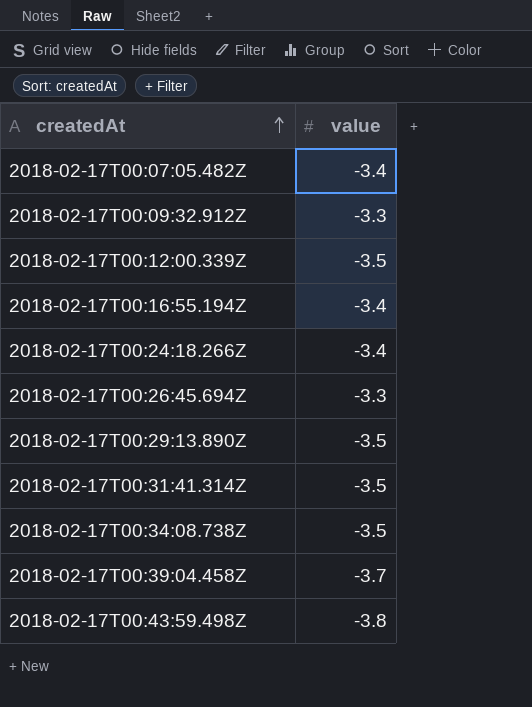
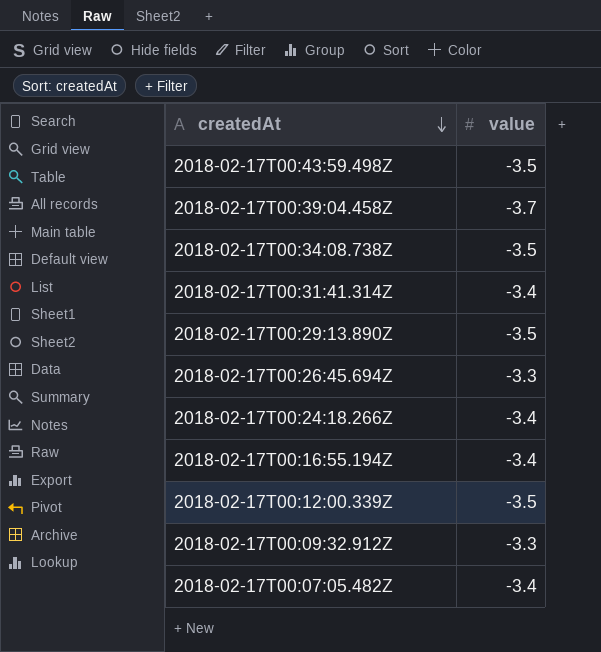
row order: createdAt ascending -> createdAt descending
2018-02-17T00:43:59.498Z | value: -3.8 -> -3.5
2018-02-17T00:31:41.314Z | value: -3.5 -> -3.4

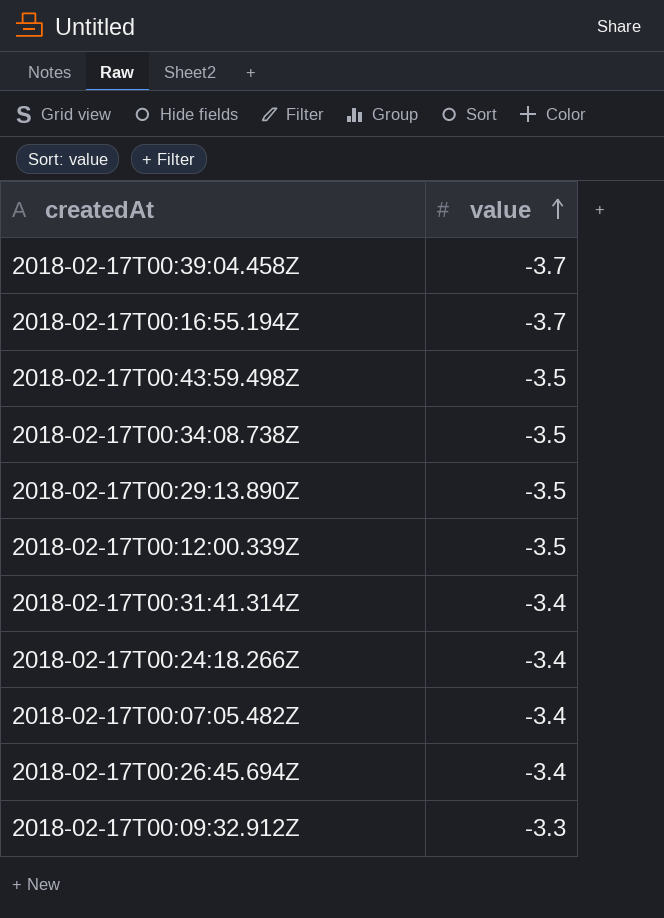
row order: createdAt descending -> value ascending
2018-02-17T00:16:55.194Z | value: -3.4 -> -3.7
2018-02-17T00:26:45.694Z | value: -3.3 -> -3.4

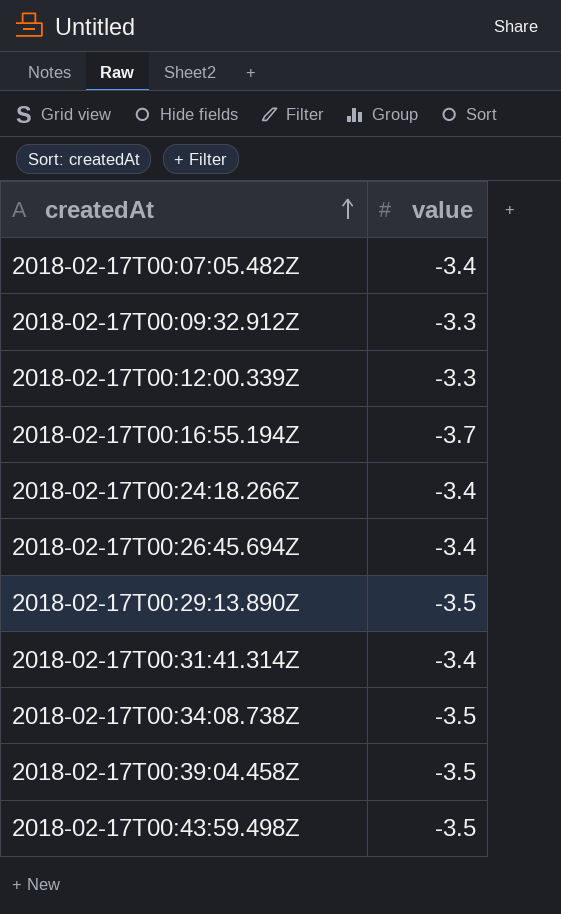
row order: value ascending -> createdAt ascending
2018-02-17T00:12:00.339Z | value: -3.5 -> -3.3
2018-02-17T00:39:04.458Z | value: -3.7 -> -3.5

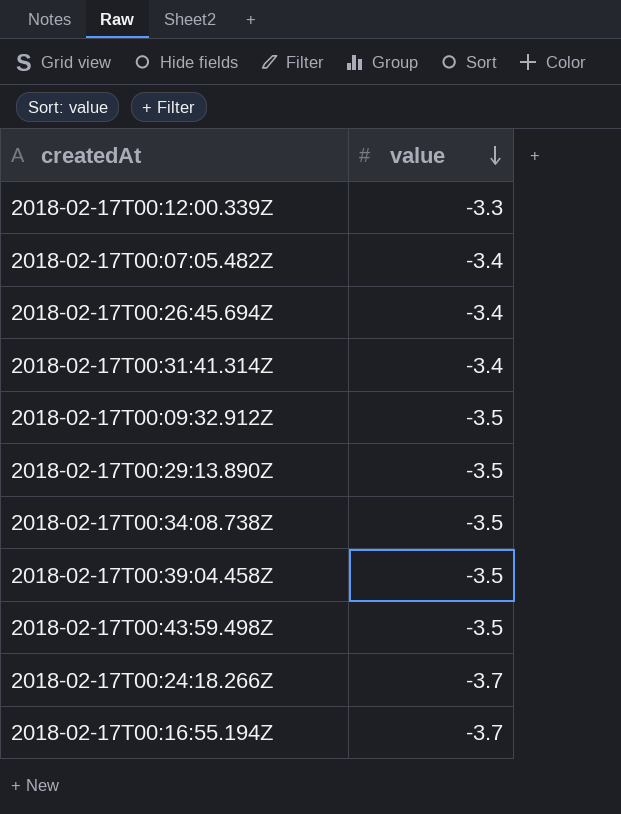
row order: createdAt ascending -> value descending
2018-02-17T00:09:32.912Z | value: -3.3 -> -3.5
2018-02-17T00:24:18.266Z | value: -3.4 -> -3.7

